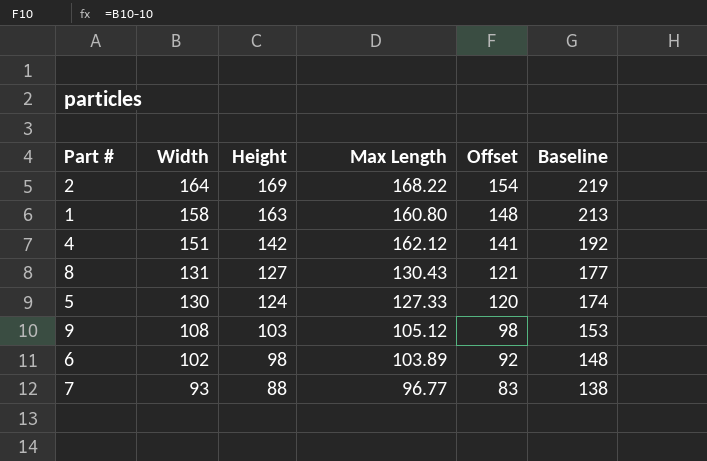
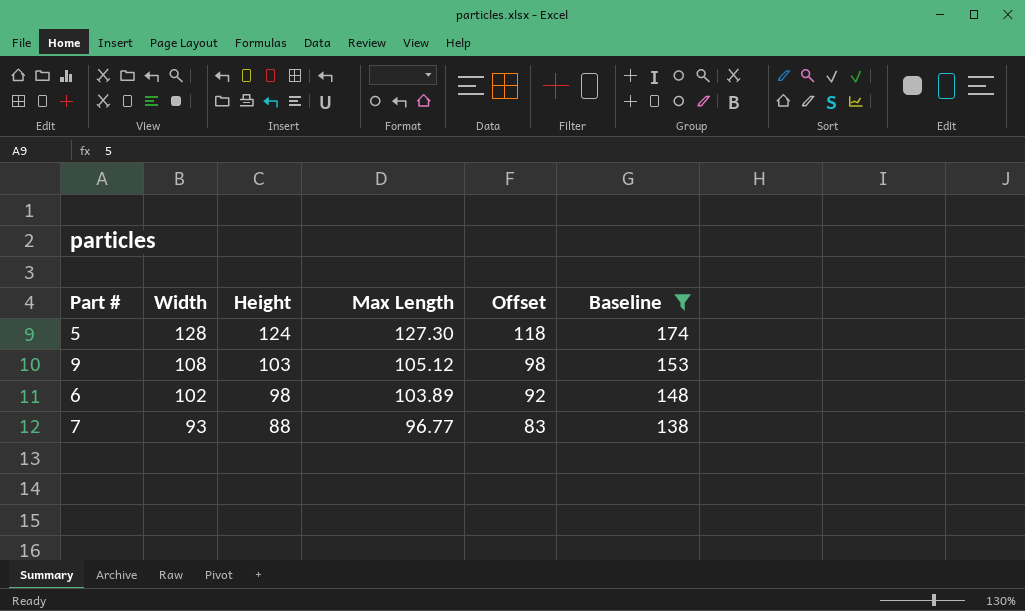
filter: none -> Baseline <= 174
5 | Width: 130 -> 128
5 | Max Length: 127.33 -> 127.30
5 | Offset: 120 -> 118

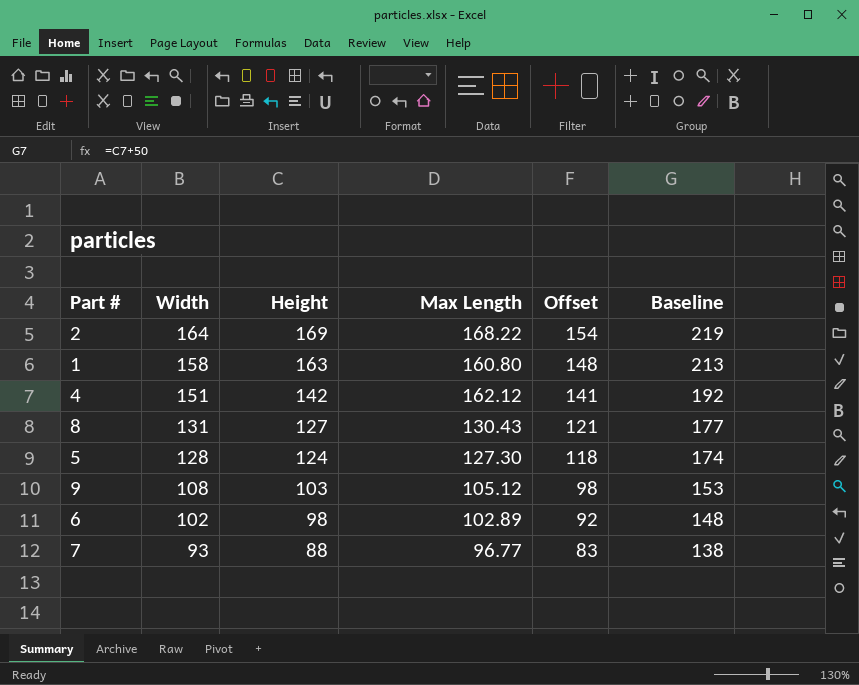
filter: Baseline <= 174 -> none
6 | Max Length: 103.89 -> 102.89

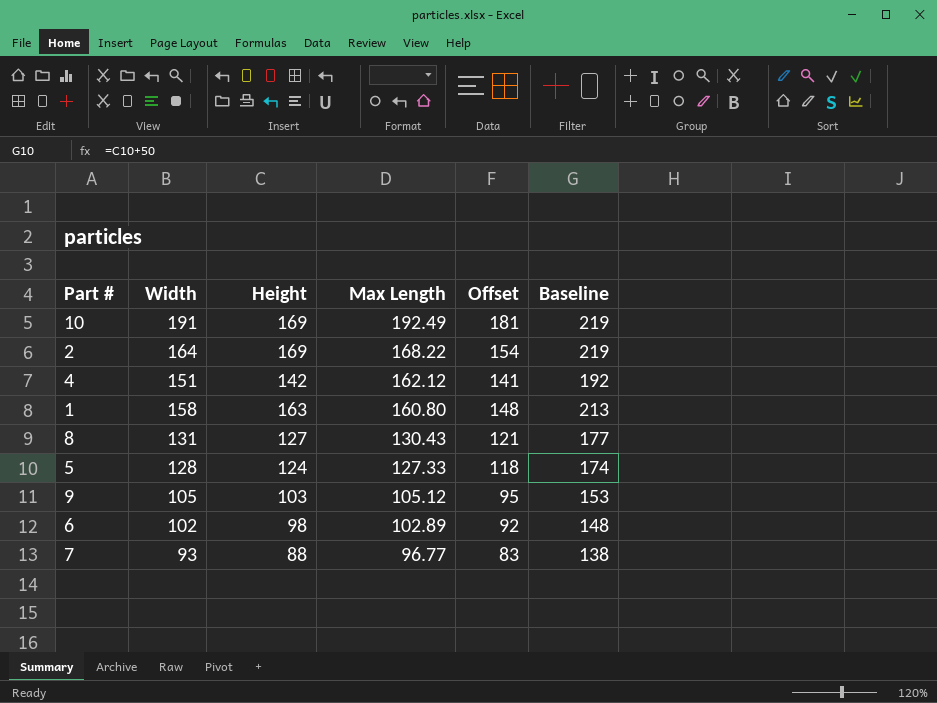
row order: Width descending -> Max Length descending
row 10: none -> 191 | 169 | 192.49 | 181 | 219
5 | Max Length: 127.30 -> 127.33
9 | Width: 108 -> 105
9 | Offset: 98 -> 95

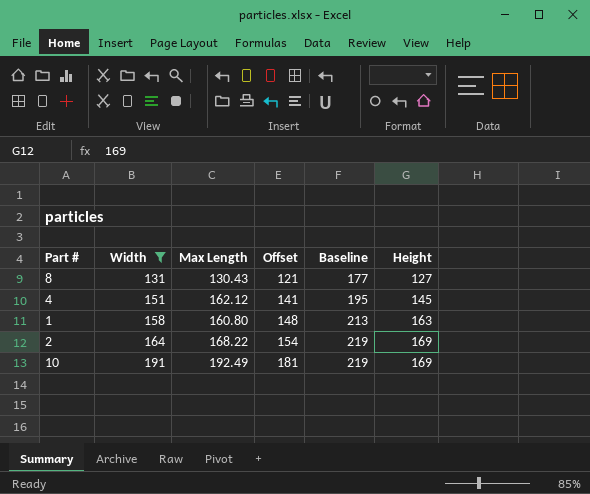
filter: none -> Width >= 131
row order: Max Length descending -> Width ascending
column Height | position: 3 -> 6
4 | Baseline: 192 -> 195
4 | Height: 142 -> 145

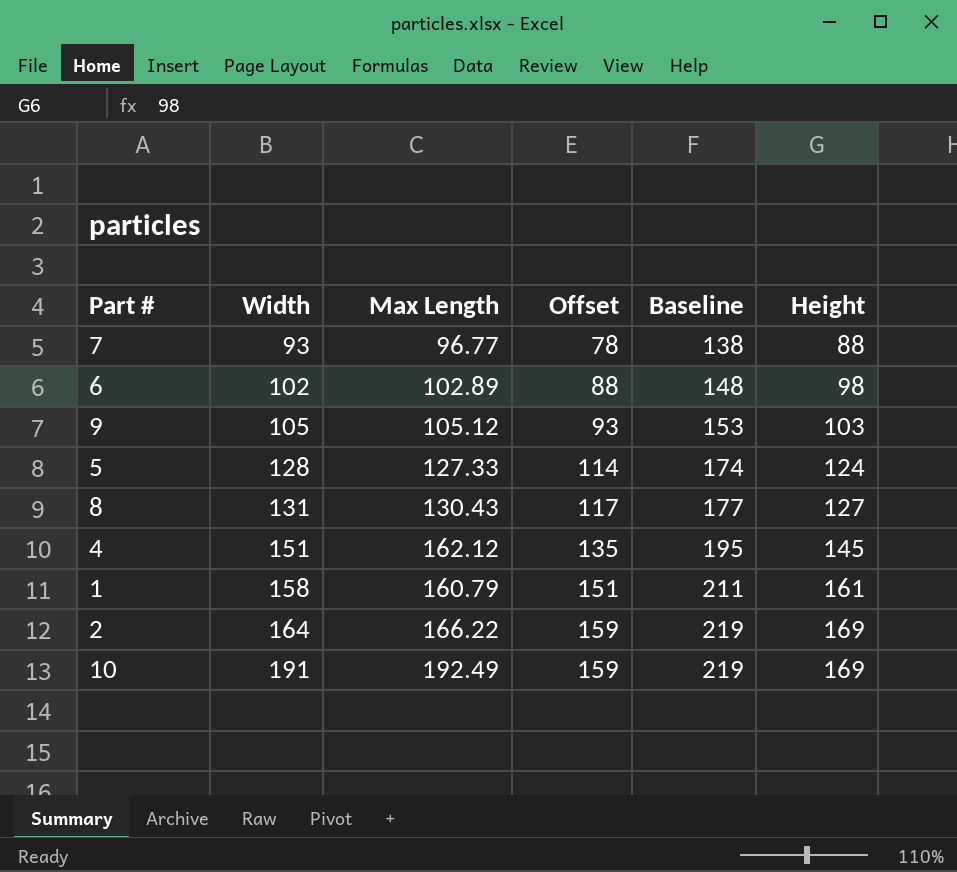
filter: Width >= 131 -> none
column Offset | formula: [Width] - 10 -> [Height] - 10
1 | Max Length: 160.80 -> 160.79
1 | Baseline: 213 -> 211
1 | Height: 163 -> 161
2 | Max Length: 168.22 -> 166.22

